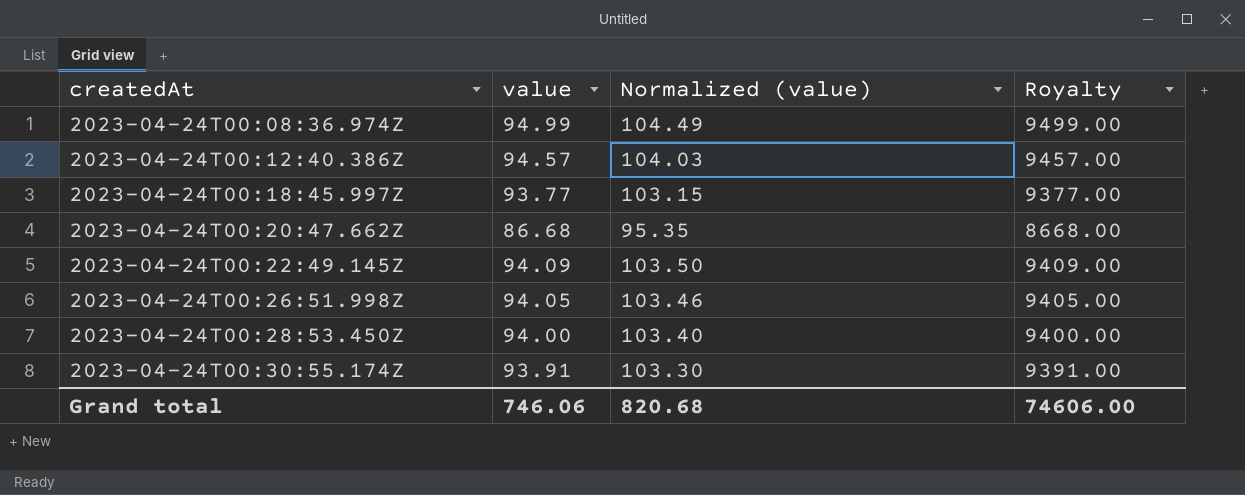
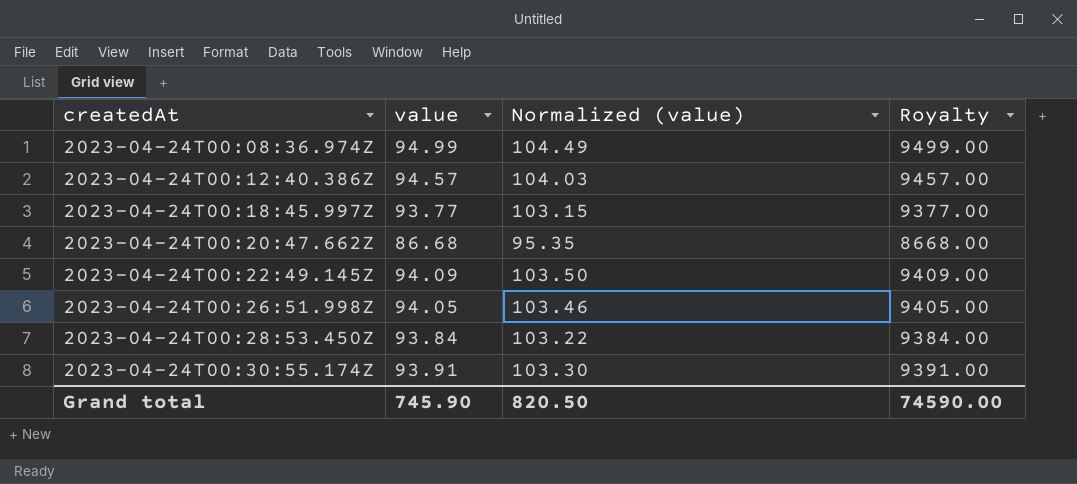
2023-04-24T00:28:53.450Z | value: 94.00 -> 93.84
2023-04-24T00:28:53.450Z | Normalized (value): 103.40 -> 103.22
2023-04-24T00:28:53.450Z | Royalty: 9400.00 -> 9384.00
Grand total | value: 746.06 -> 745.90
Grand total | Normalized (value): 820.68 -> 820.50
Grand total | Royalty: 74606.00 -> 74590.00

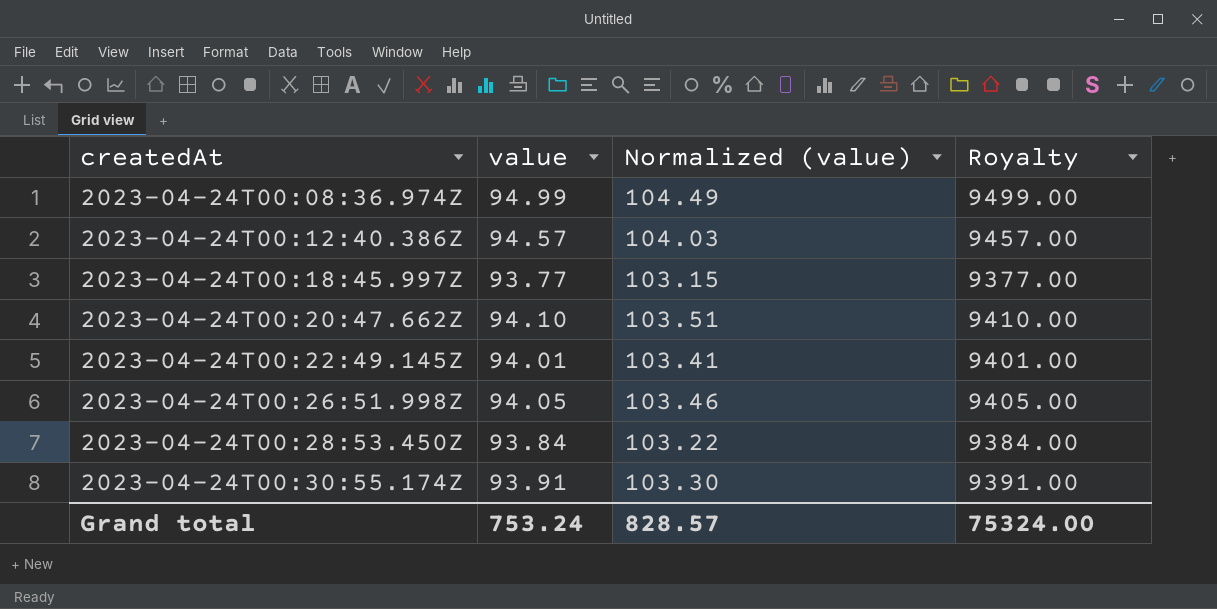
2023-04-24T00:20:47.662Z | value: 86.68 -> 94.10
2023-04-24T00:20:47.662Z | Normalized (value): 95.35 -> 103.51
2023-04-24T00:20:47.662Z | Royalty: 8668.00 -> 9410.00
2023-04-24T00:22:49.145Z | value: 94.09 -> 94.01
2023-04-24T00:22:49.145Z | Normalized (value): 103.50 -> 103.41
2023-04-24T00:22:49.145Z | Royalty: 9409.00 -> 9401.00
Grand total | value: 745.90 -> 753.24
Grand total | Normalized (value): 820.50 -> 828.57
Grand total | Royalty: 74590.00 -> 75324.00

